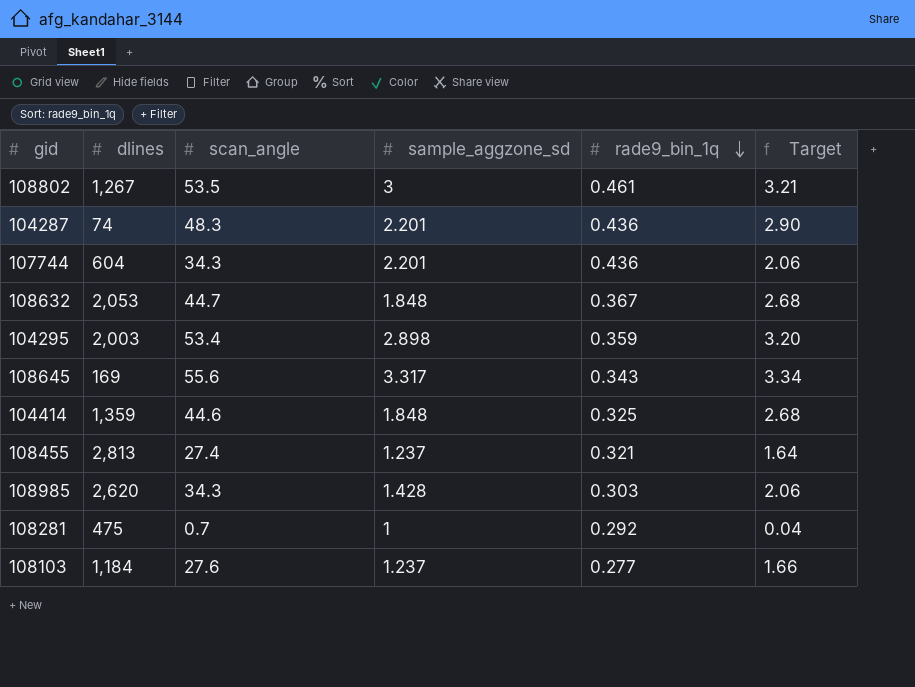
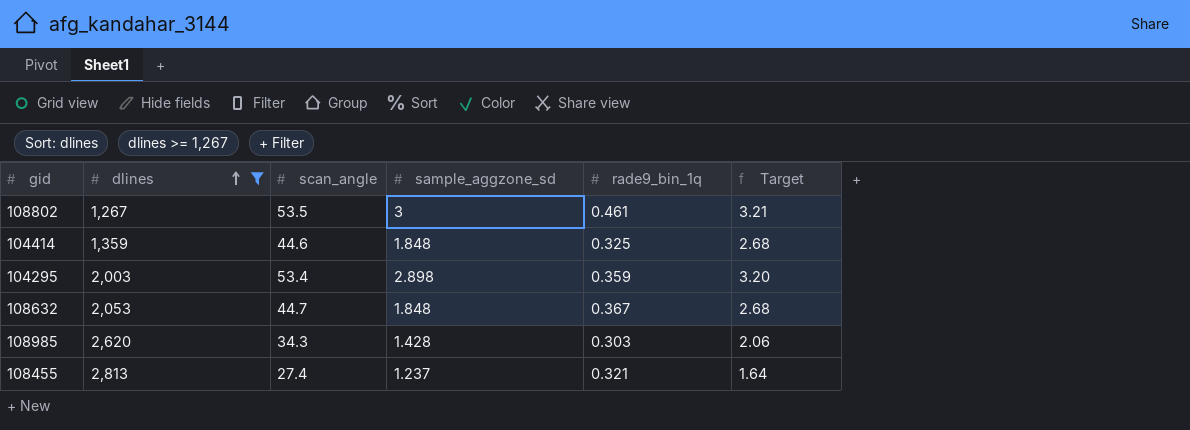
filter: none -> dlines >= 1,267
row order: rade9_bin_1q descending -> dlines ascending

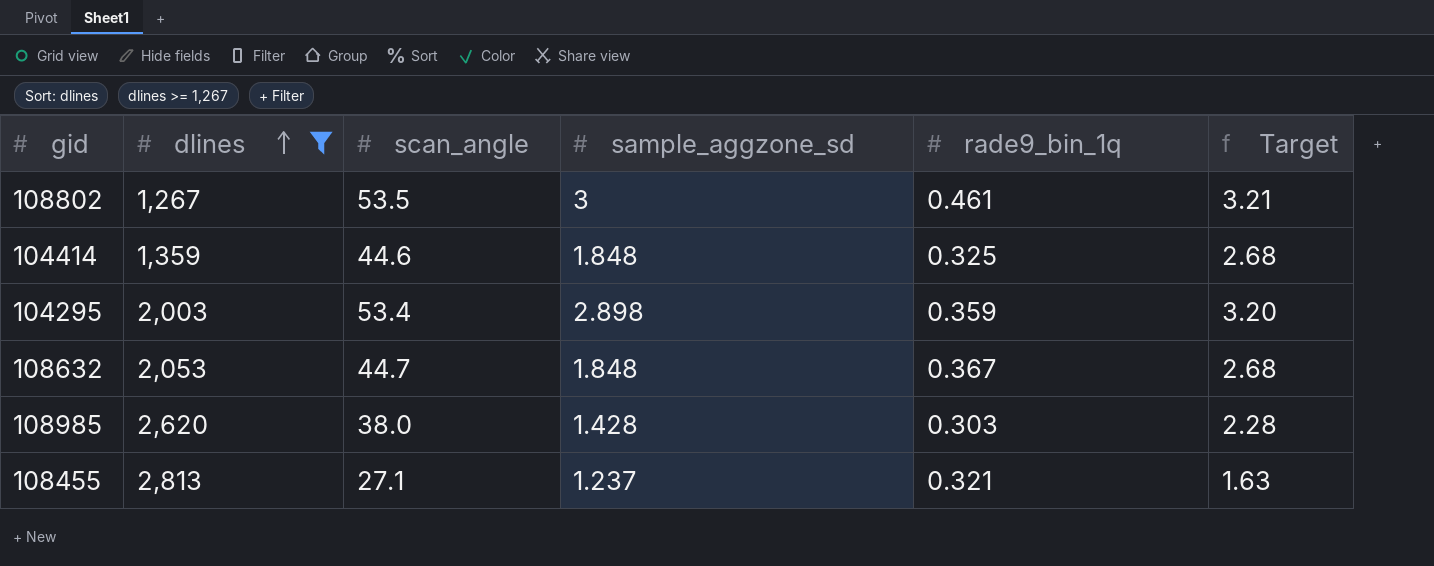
108985 | scan_angle: 34.3 -> 38.0
108985 | Target: 2.06 -> 2.28
108455 | scan_angle: 27.4 -> 27.1
108455 | Target: 1.64 -> 1.63

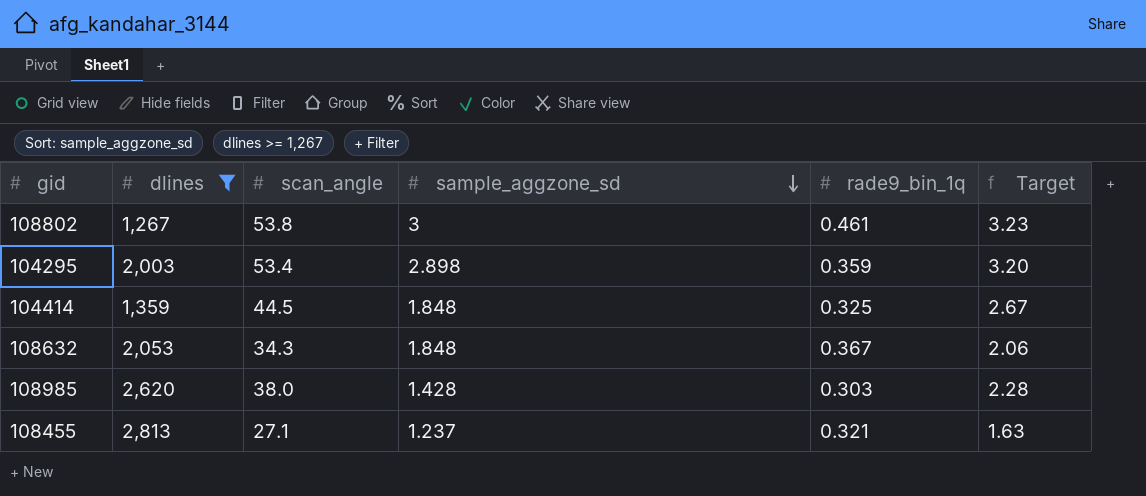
row order: dlines ascending -> sample_aggzone_sd descending
108802 | scan_angle: 53.5 -> 53.8
108802 | Target: 3.21 -> 3.23
104414 | scan_angle: 44.6 -> 44.5
104414 | Target: 2.68 -> 2.67
108632 | scan_angle: 44.7 -> 34.3
108632 | Target: 2.68 -> 2.06

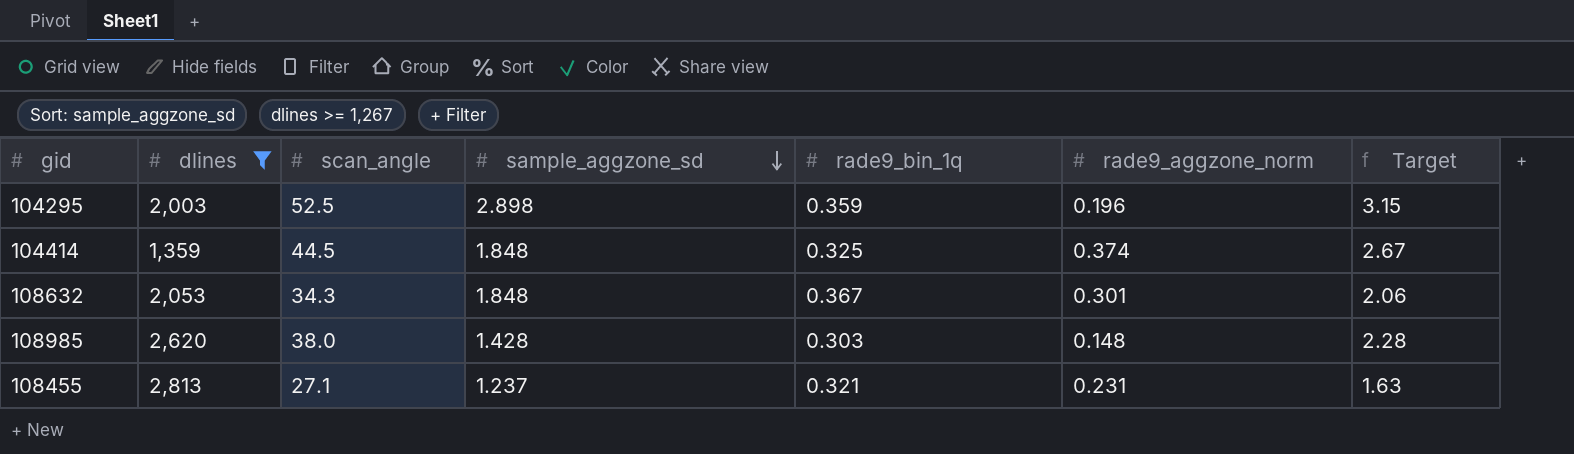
column rade9_aggzone_norm | position: none -> 6
row 108802: 1,267 | 53.8 | 3 | 0.461 | 3.23 -> none
104295 | scan_angle: 53.4 -> 52.5
104295 | Target: 3.20 -> 3.15

